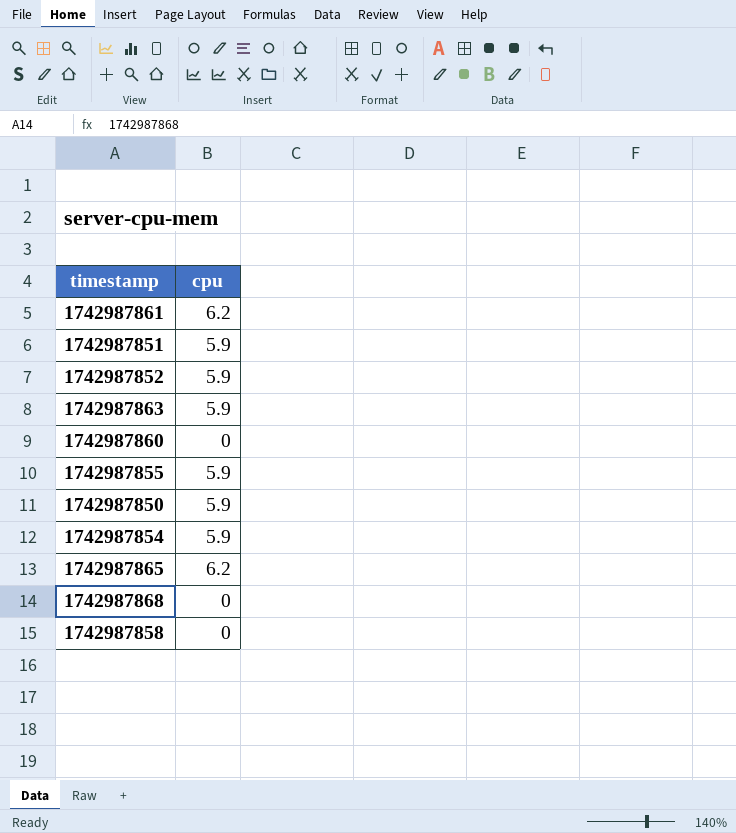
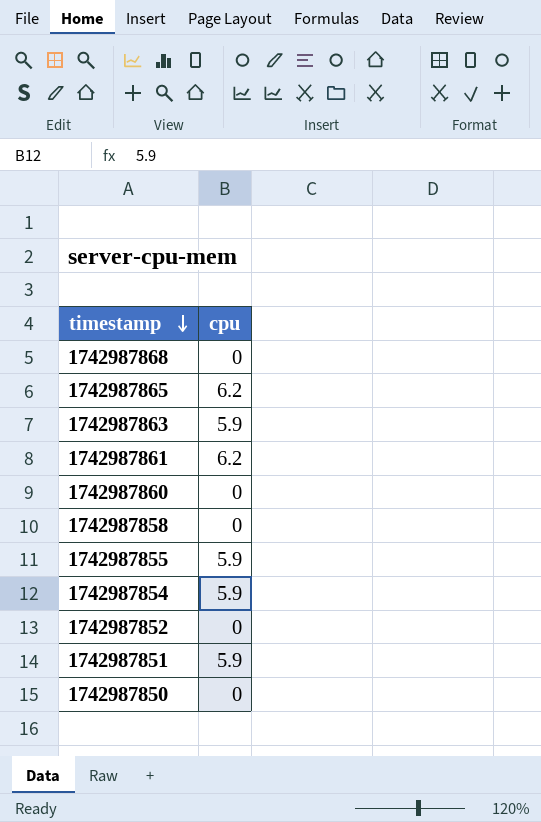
row order: none -> timestamp descending
1742987852 | cpu: 5.9 -> 0
1742987850 | cpu: 5.9 -> 0

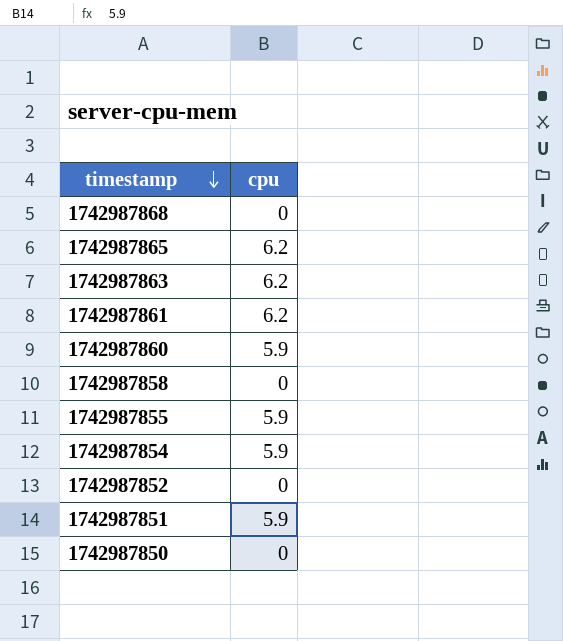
1742987863 | cpu: 5.9 -> 6.2
1742987860 | cpu: 0 -> 5.9

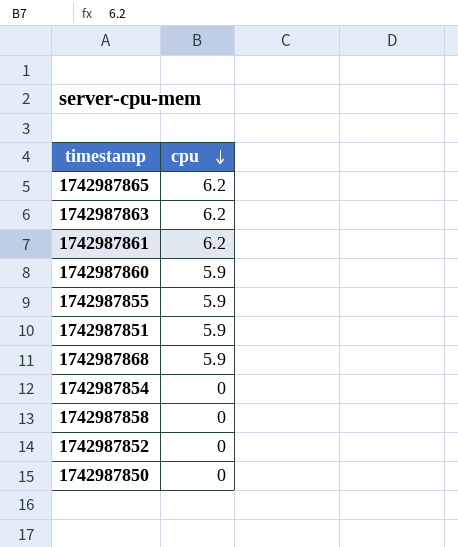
row order: timestamp descending -> cpu descending
1742987868 | cpu: 0 -> 5.9
1742987854 | cpu: 5.9 -> 0

